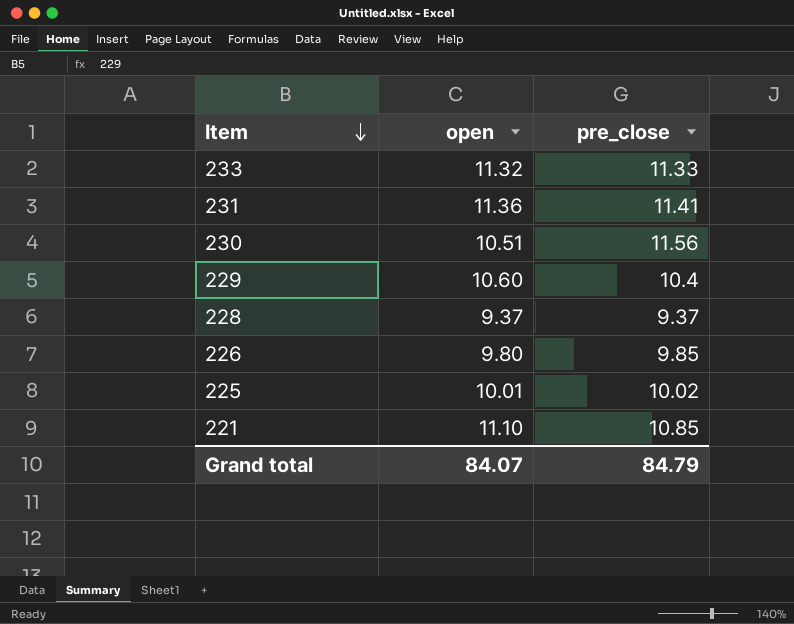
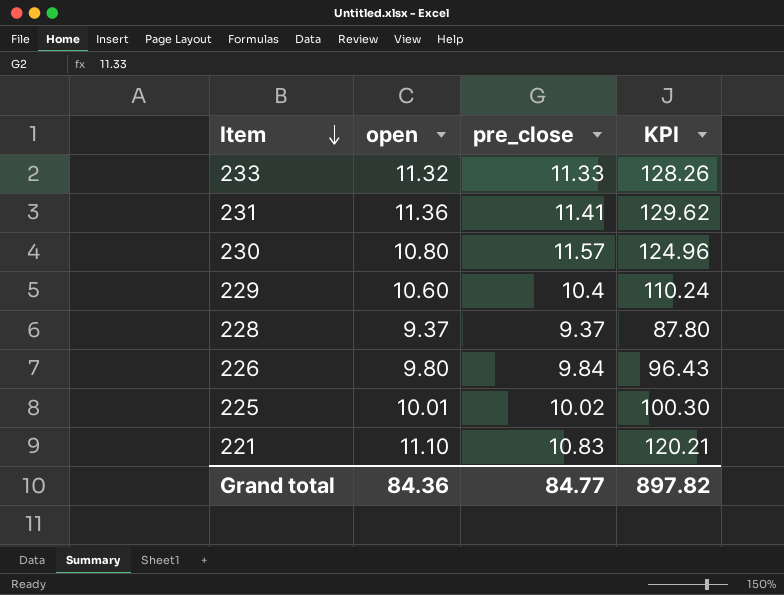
column KPI | formula: none -> [open] * [pre_close]
230 | open: 10.51 -> 10.80
230 | pre_close: 11.56 -> 11.57
226 | pre_close: 9.85 -> 9.84
221 | pre_close: 10.85 -> 10.83
Grand total | open: 84.07 -> 84.36
Grand total | pre_close: 84.79 -> 84.77

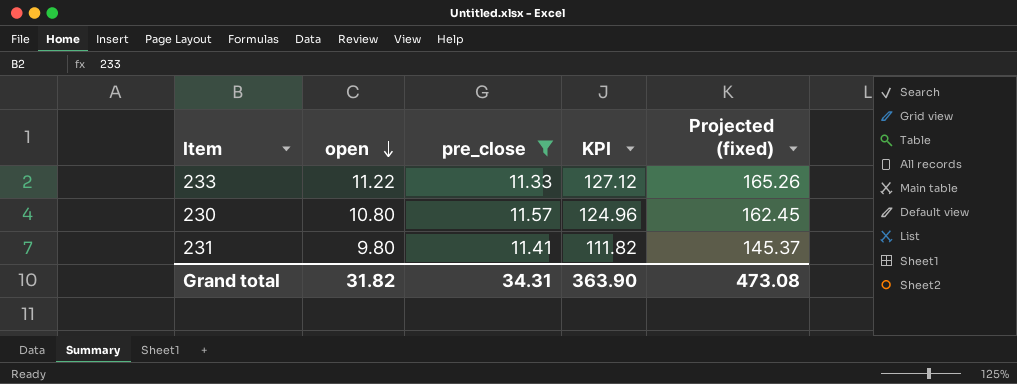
filter: none -> pre_close >= 11.33
row order: Item descending -> open descending
column Projected (fixed) | formula: none -> [KPI] * 1.3
233 | open: 11.32 -> 11.22
233 | KPI: 128.26 -> 127.12
231 | open: 11.36 -> 9.80
231 | KPI: 129.62 -> 111.82
Grand total | open: 84.36 -> 31.82
Grand total | pre_close: 84.77 -> 34.31
Grand total | KPI: 897.82 -> 363.90

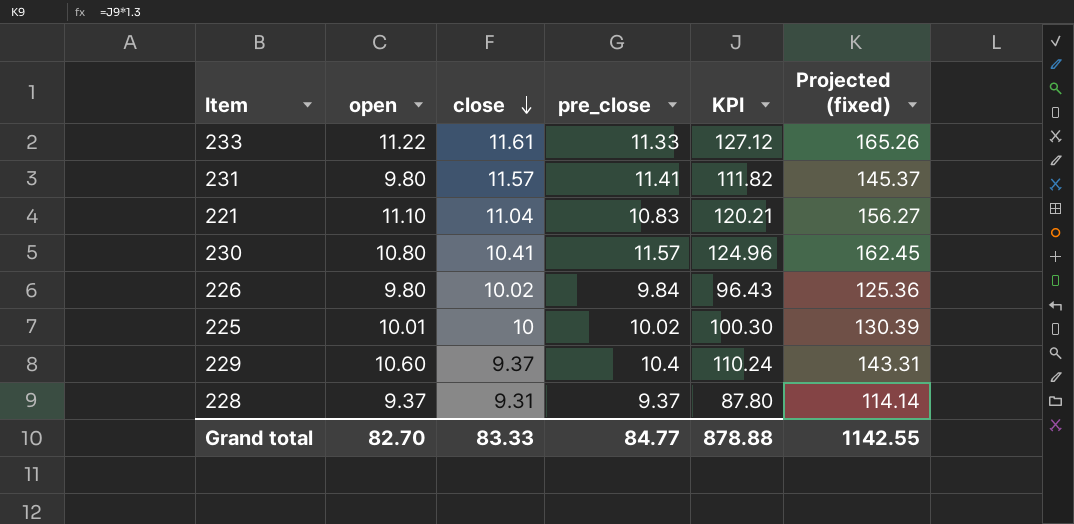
filter: pre_close >= 11.33 -> none
row order: open descending -> close descending
column close | position: none -> 3
Grand total | open: 31.82 -> 82.70
Grand total | pre_close: 34.31 -> 84.77
Grand total | KPI: 363.90 -> 878.88
Grand total | Projected (fixed): 473.08 -> 1142.55

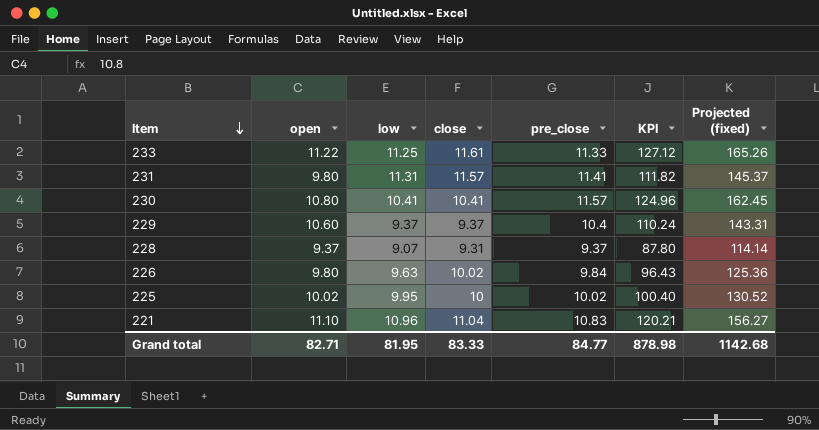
row order: close descending -> Item descending
column low | position: none -> 3
225 | open: 10.01 -> 10.02
225 | KPI: 100.30 -> 100.40
225 | Projected (fixed): 130.39 -> 130.52
Grand total | open: 82.70 -> 82.71
Grand total | KPI: 878.88 -> 878.98
Grand total | Projected (fixed): 1142.55 -> 1142.68

